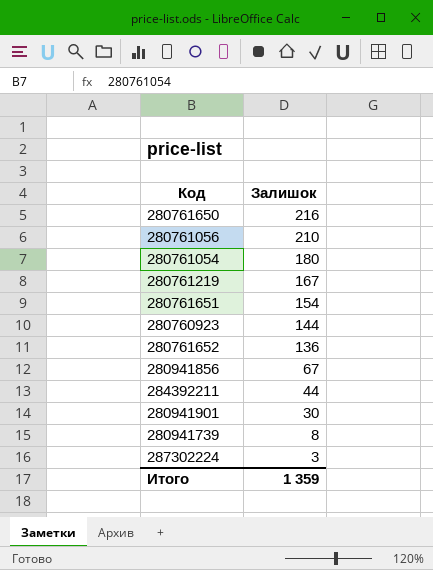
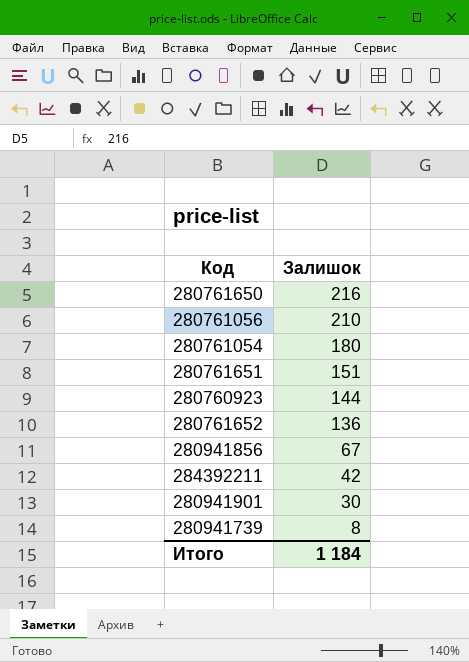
row 280761219: 167 -> none
row 287302224: 3 -> none
280761651 | Залишок: 154 -> 151
284392211 | Залишок: 44 -> 42
Итого | Залишок: 1 359 -> 1 184

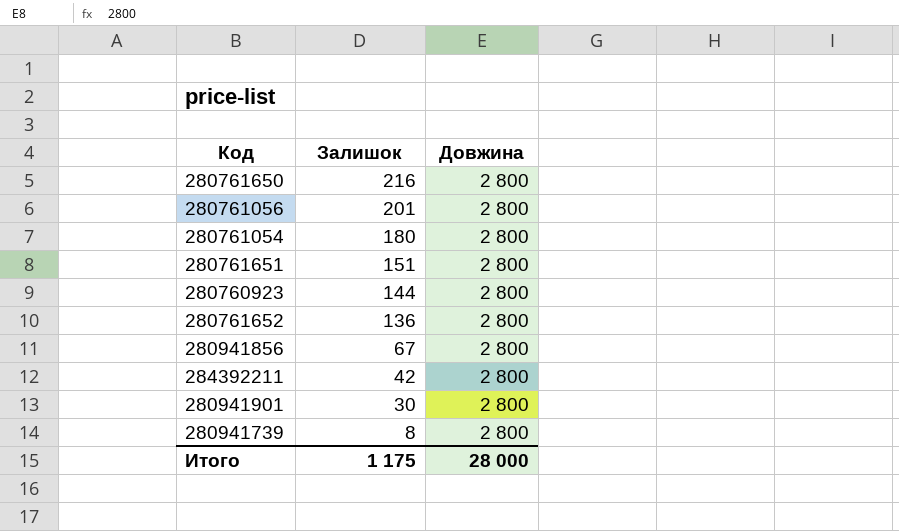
column Довжина | position: none -> 3
280761056 | Залишок: 210 -> 201
Итого | Залишок: 1 184 -> 1 175

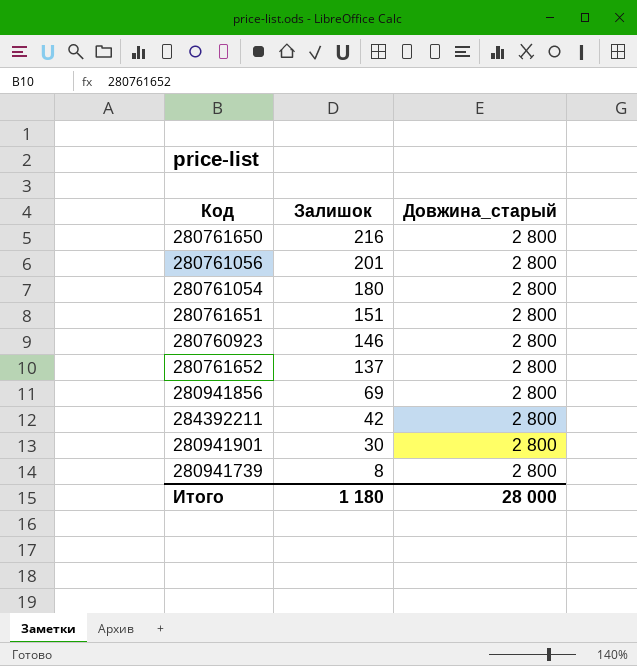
column name: Довжина -> Довжина_старый
280760923 | Залишок: 144 -> 146
280761652 | Залишок: 136 -> 137
280941856 | Залишок: 67 -> 69
Итого | Залишок: 1 175 -> 1 180

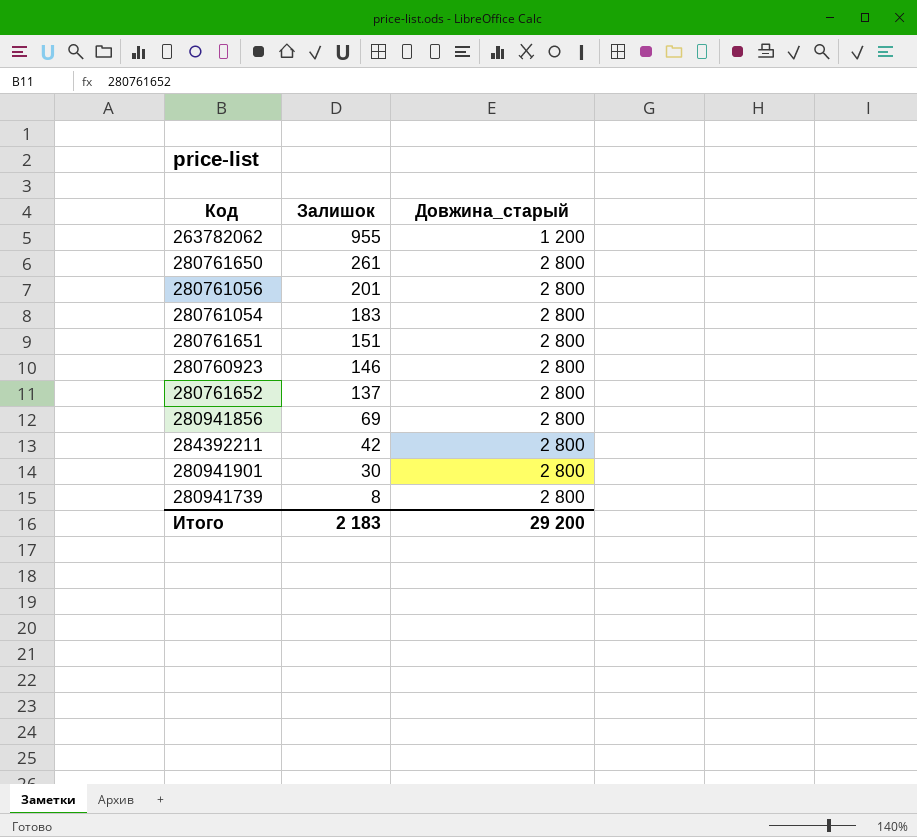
row 263782062: none -> 955 | 1 200
280761650 | Залишок: 216 -> 261
280761054 | Залишок: 180 -> 183
Итого | Залишок: 1 180 -> 2 183
Итого | Довжина_старый: 28 000 -> 29 200

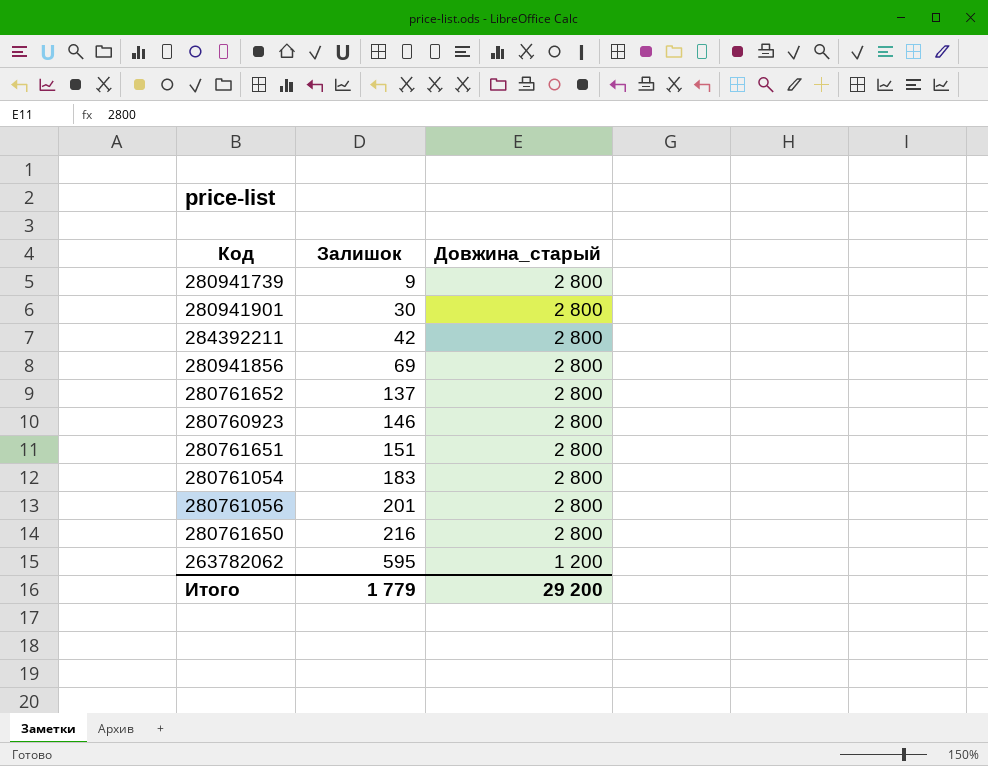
row order: Залишок descending -> Залишок ascending
280941739 | Залишок: 8 -> 9
280761650 | Залишок: 261 -> 216
263782062 | Залишок: 955 -> 595
Итого | Залишок: 2 183 -> 1 779

